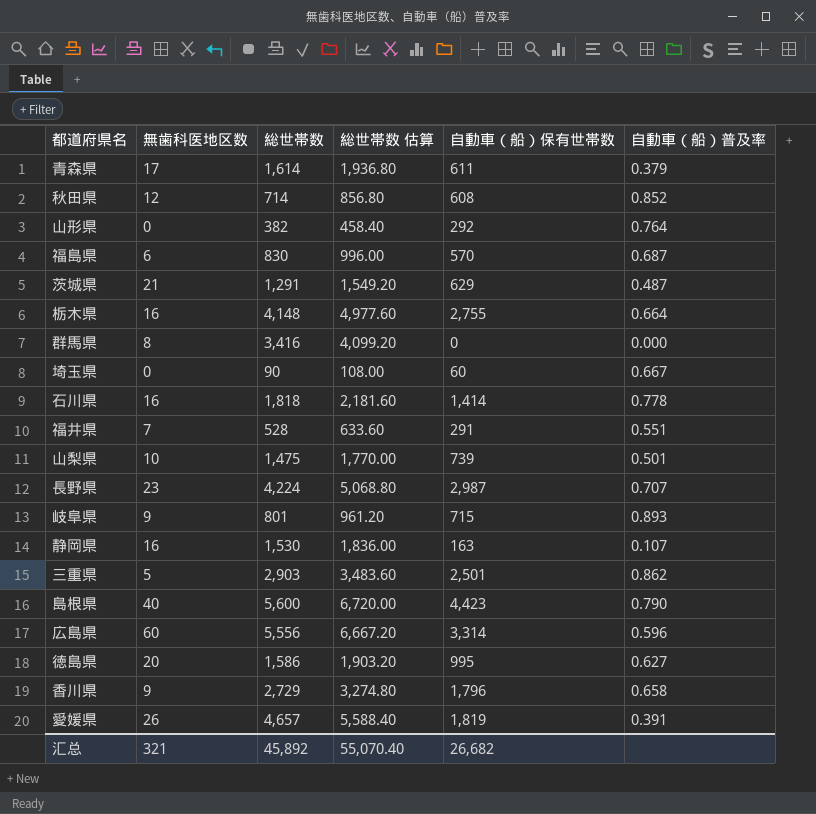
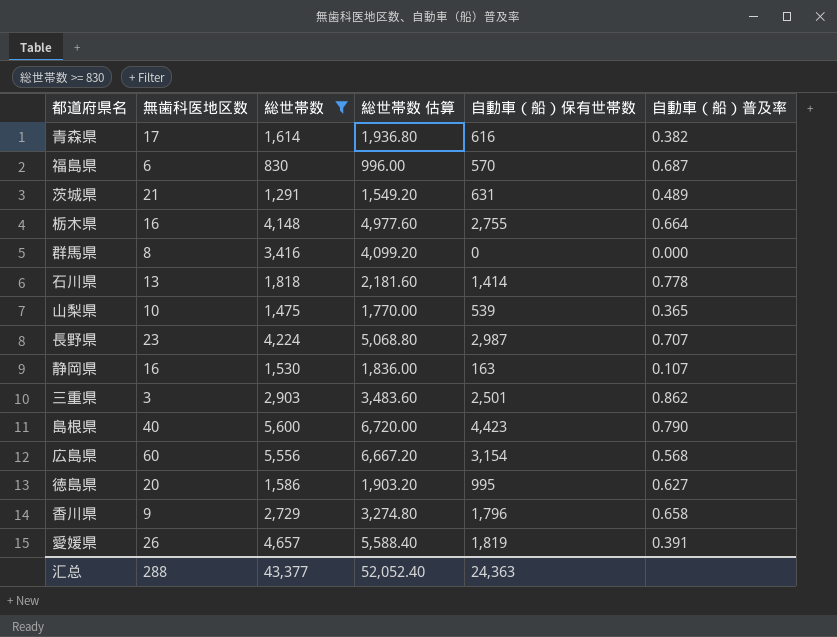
filter: none -> 総世帯数 >= 830
青森県 | 自動車（船）保有世帯数: 611 -> 616
青森県 | 自動車（船）普及率: 0.379 -> 0.382
茨城県 | 自動車（船）保有世帯数: 629 -> 631
茨城県 | 自動車（船）普及率: 0.487 -> 0.489
石川県 | 無歯科医地区数: 16 -> 13
山梨県 | 自動車（船）保有世帯数: 739 -> 539
山梨県 | 自動車（船）普及率: 0.501 -> 0.365
三重県 | 無歯科医地区数: 5 -> 3
広島県 | 自動車（船）保有世帯数: 3,314 -> 3,154
広島県 | 自動車（船）普及率: 0.596 -> 0.568
汇总 | 無歯科医地区数: 321 -> 288
汇总 | 総世帯数: 45,892 -> 43,377
汇总 | 総世帯数 估算: 55,070.40 -> 52,052.40
汇总 | 自動車（船）保有世帯数: 26,682 -> 24,363

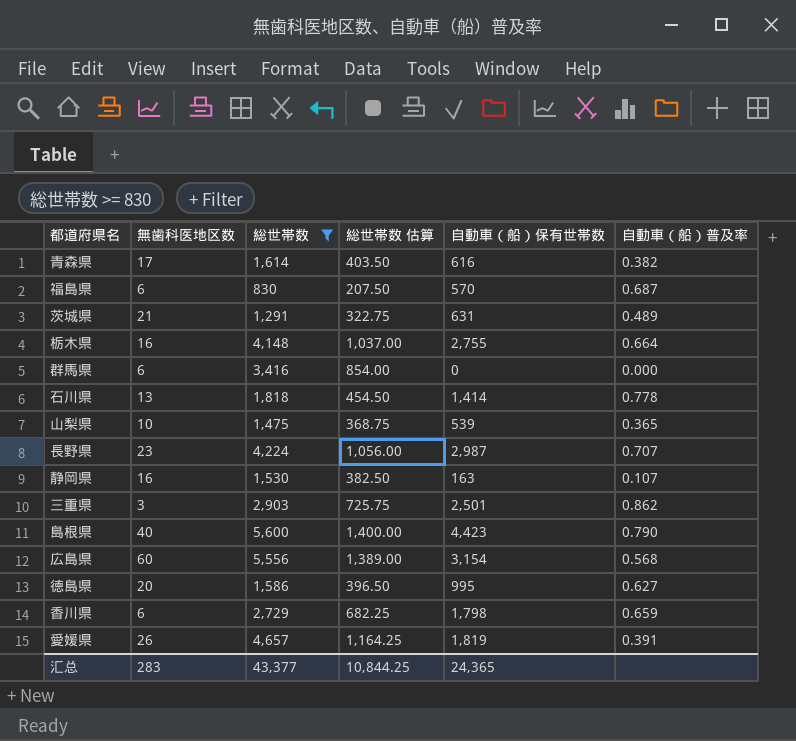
column 総世帯数 估算 | formula: [総世帯数] * 1.2 -> [総世帯数] * 0.25
群馬県 | 無歯科医地区数: 8 -> 6
香川県 | 無歯科医地区数: 9 -> 6
香川県 | 自動車（船）保有世帯数: 1,796 -> 1,798
香川県 | 自動車（船）普及率: 0.658 -> 0.659
汇总 | 無歯科医地区数: 288 -> 283
汇总 | 総世帯数 估算: 52,052.40 -> 10,844.25
汇总 | 自動車（船）保有世帯数: 24,363 -> 24,365

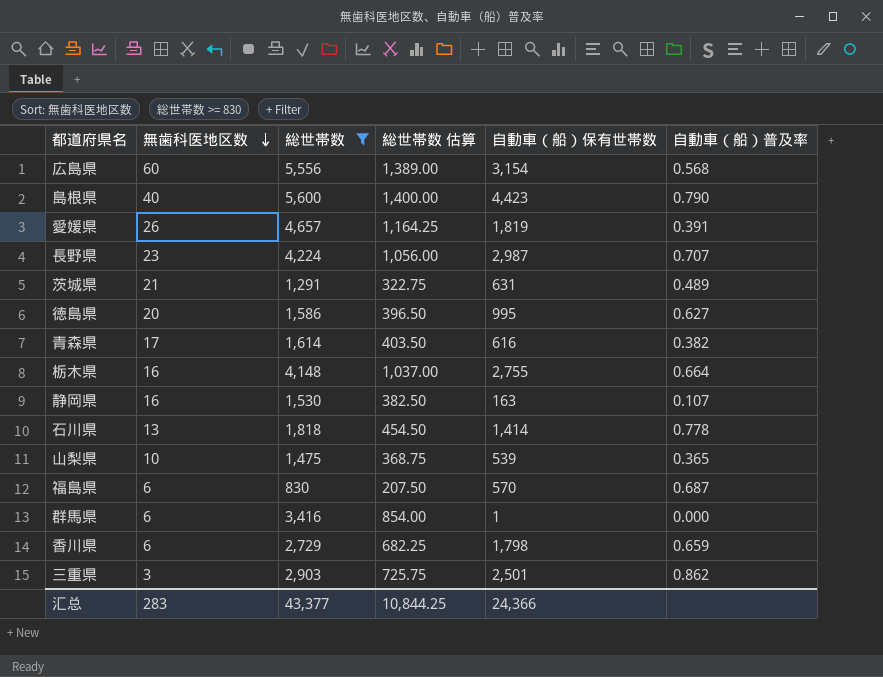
row order: none -> 無歯科医地区数 descending
群馬県 | 自動車（船）保有世帯数: 0 -> 1
汇总 | 自動車（船）保有世帯数: 24,365 -> 24,366

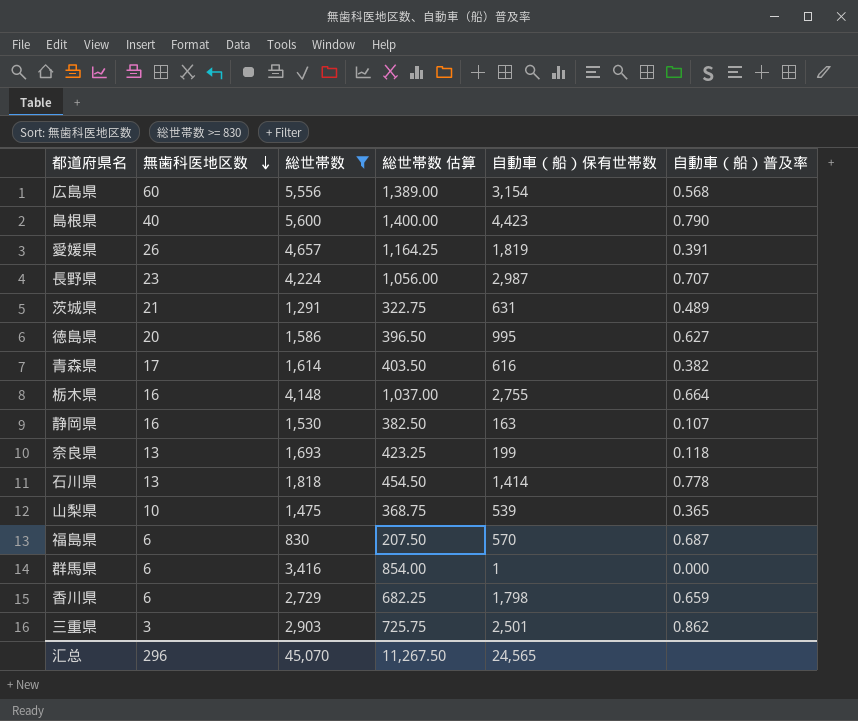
row 奈良県: none -> 13 | 1,693 | 423.25 | 199 | 0.118
汇总 | 無歯科医地区数: 283 -> 296
汇总 | 総世帯数: 43,377 -> 45,070
汇总 | 総世帯数 估算: 10,844.25 -> 11,267.50
汇总 | 自動車（船）保有世帯数: 24,366 -> 24,565

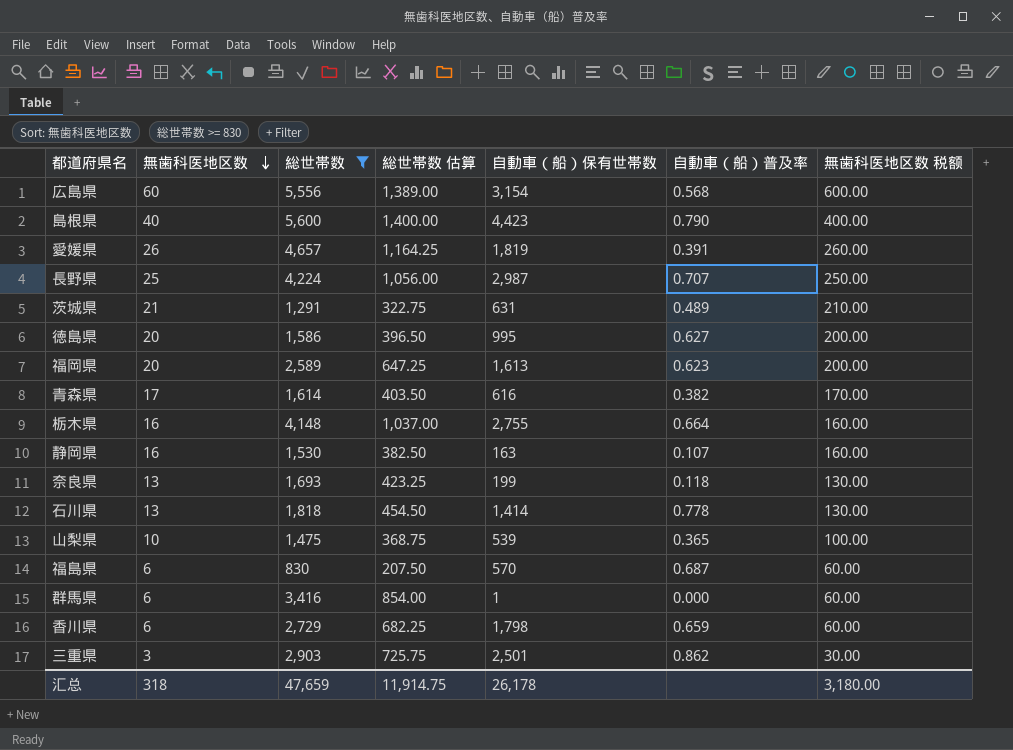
column 無歯科医地区数 税额 | formula: none -> [無歯科医地区数] * 10
長野県 | 無歯科医地区数: 23 -> 25
row 福岡県: none -> 20 | 2,589 | 647.25 | 1,613 | 0.623 | 200.00
汇总 | 無歯科医地区数: 296 -> 318
汇总 | 総世帯数: 45,070 -> 47,659
汇总 | 総世帯数 估算: 11,267.50 -> 11,914.75
汇总 | 自動車（船）保有世帯数: 24,565 -> 26,178

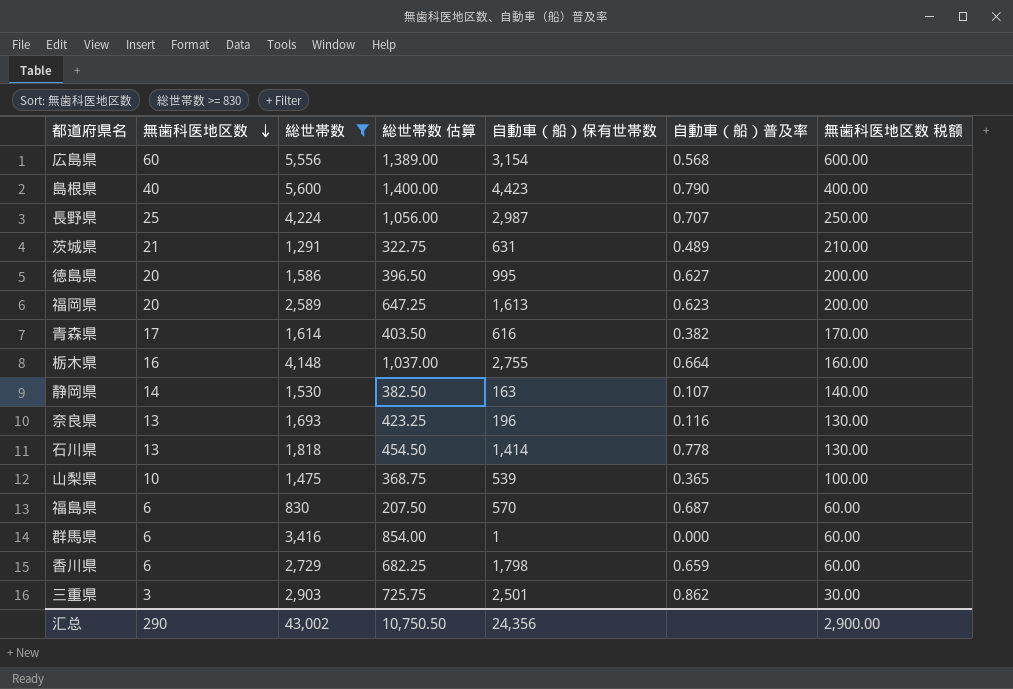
row 愛媛県: 26 | 4,657 | 1,164.25 | 1,819 | 0.391 | 260.00 -> none
静岡県 | 無歯科医地区数: 16 -> 14
静岡県 | 無歯科医地区数 税额: 160.00 -> 140.00
奈良県 | 自動車（船）保有世帯数: 199 -> 196
奈良県 | 自動車（船）普及率: 0.118 -> 0.116
汇总 | 無歯科医地区数: 318 -> 290
汇总 | 総世帯数: 47,659 -> 43,002
汇总 | 総世帯数 估算: 11,914.75 -> 10,750.50
汇总 | 自動車（船）保有世帯数: 26,178 -> 24,356
汇总 | 無歯科医地区数 税额: 3,180.00 -> 2,900.00

